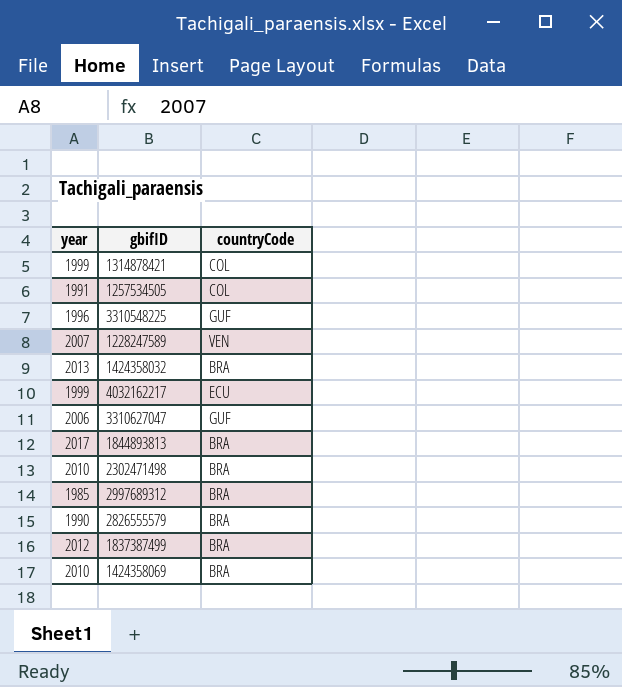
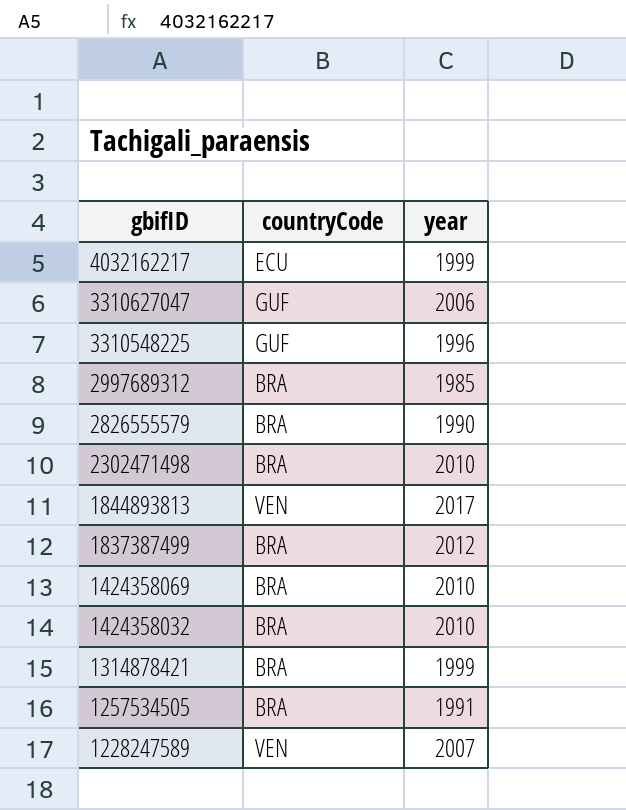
row order: none -> gbifID descending
column year | position: 1 -> 3
1844893813 | countryCode: BRA -> VEN
1424358032 | year: 2013 -> 2010
1314878421 | countryCode: COL -> BRA
1257534505 | countryCode: COL -> BRA

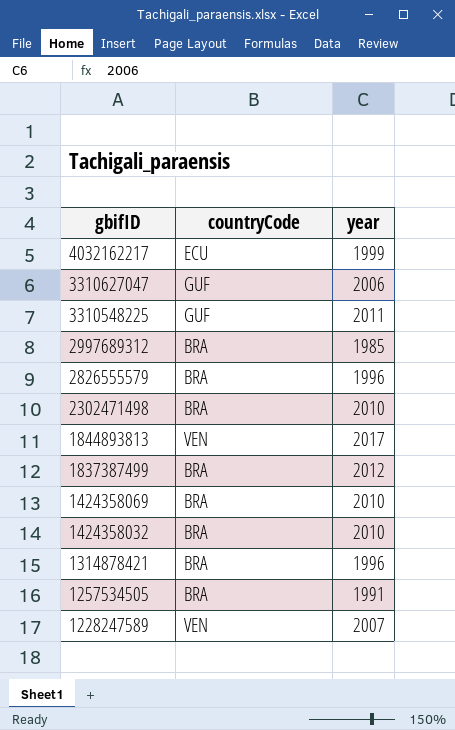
3310548225 | year: 1996 -> 2011
2826555579 | year: 1990 -> 1996
1314878421 | year: 1999 -> 1996

